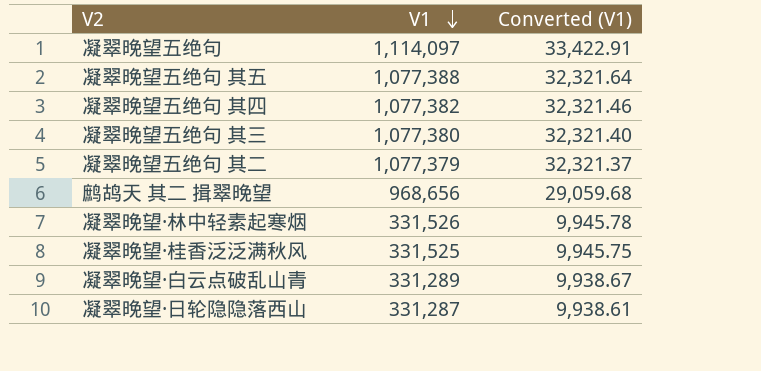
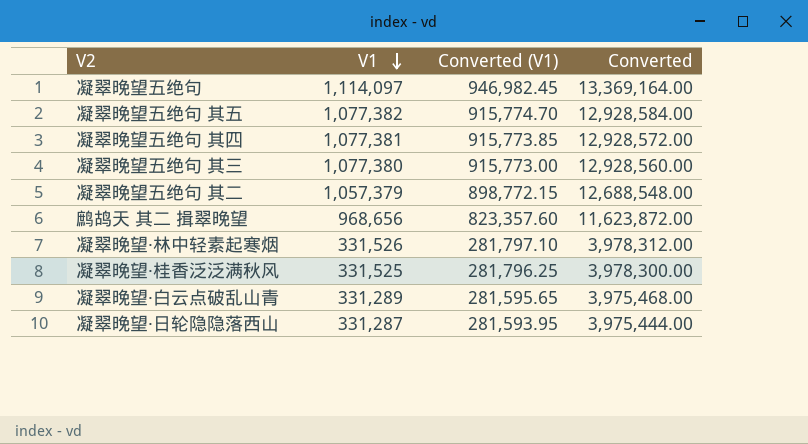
column Converted (V1) | formula: [V1] * 0.03 -> [V1] * 0.85
column Converted | formula: none -> [V1] * 12
凝翠晚望五绝句 其五 | V1: 1,077,388 -> 1,077,382
凝翠晚望五绝句 其四 | V1: 1,077,382 -> 1,077,381
凝翠晚望五绝句 其二 | V1: 1,077,379 -> 1,057,379

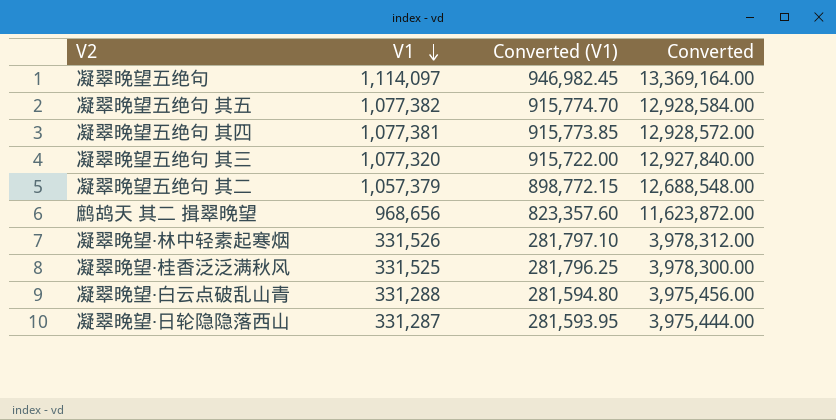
凝翠晚望五绝句 其三 | V1: 1,077,380 -> 1,077,320
凝翠晚望五绝句 其三 | Converted (V1): 915,773.00 -> 915,722.00
凝翠晚望五绝句 其三 | Converted: 12,928,560.00 -> 12,927,840.00
凝翠晚望·白云点破乱山青 | V1: 331,289 -> 331,288
凝翠晚望·白云点破乱山青 | Converted (V1): 281,595.65 -> 281,594.80
凝翠晚望·白云点破乱山青 | Converted: 3,975,468.00 -> 3,975,456.00

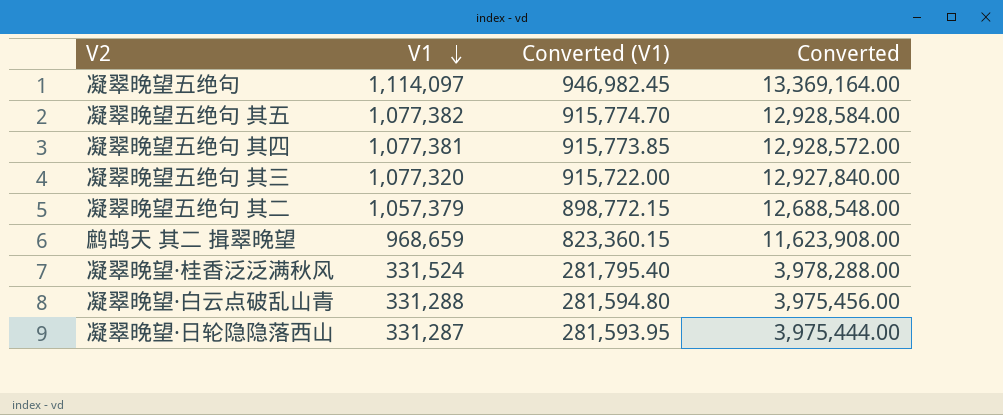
row 凝翠晚望·林中轻素起寒烟: 331,526 | 281,797.10 | 3,978,312.00 -> none
鹧鸪天 其二 揖翠晚望 | V1: 968,656 -> 968,659
鹧鸪天 其二 揖翠晚望 | Converted (V1): 823,357.60 -> 823,360.15
鹧鸪天 其二 揖翠晚望 | Converted: 11,623,872.00 -> 11,623,908.00
凝翠晚望·桂香泛泛满秋风 | V1: 331,525 -> 331,524
凝翠晚望·桂香泛泛满秋风 | Converted (V1): 281,796.25 -> 281,795.40
凝翠晚望·桂香泛泛满秋风 | Converted: 3,978,300.00 -> 3,978,288.00

